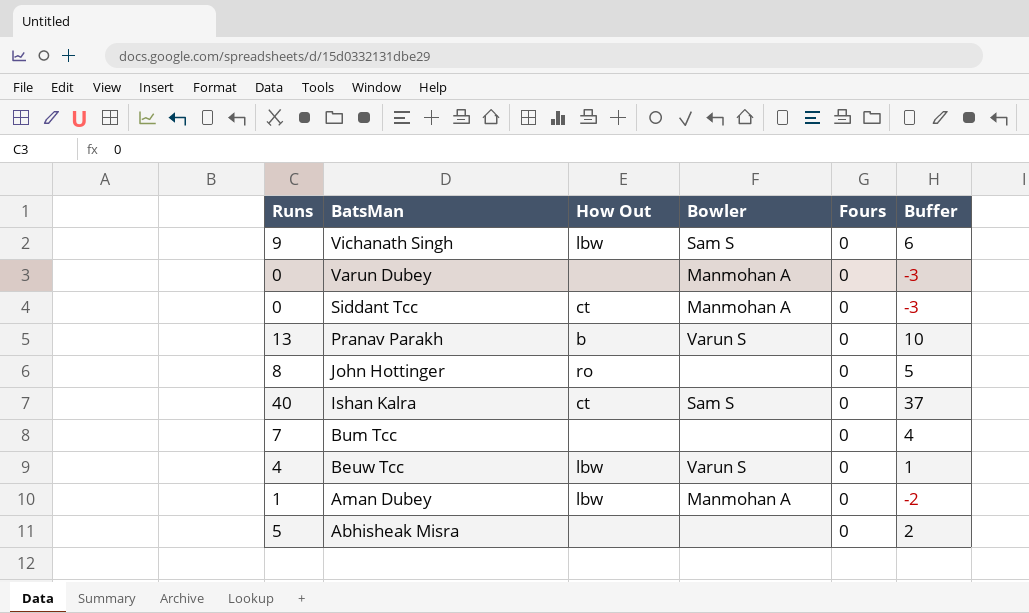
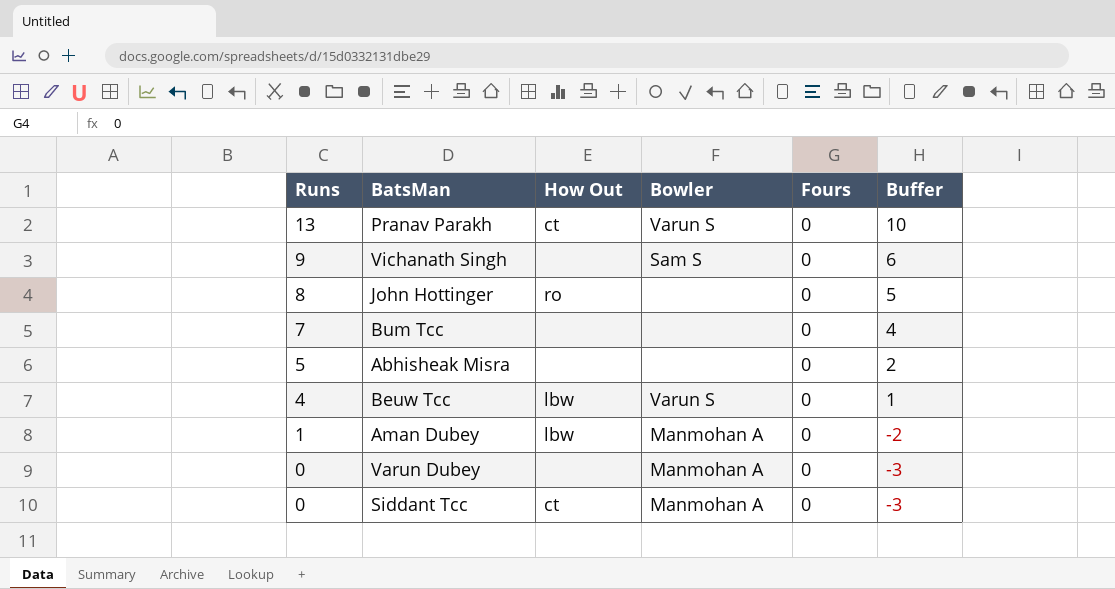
row order: BatsMan descending -> Runs descending
row Ishan Kalra: 40 | ct | Sam S | 0 | 37 -> none
Pranav Parakh | How Out: b -> ct
Vichanath Singh | How Out: lbw -> none

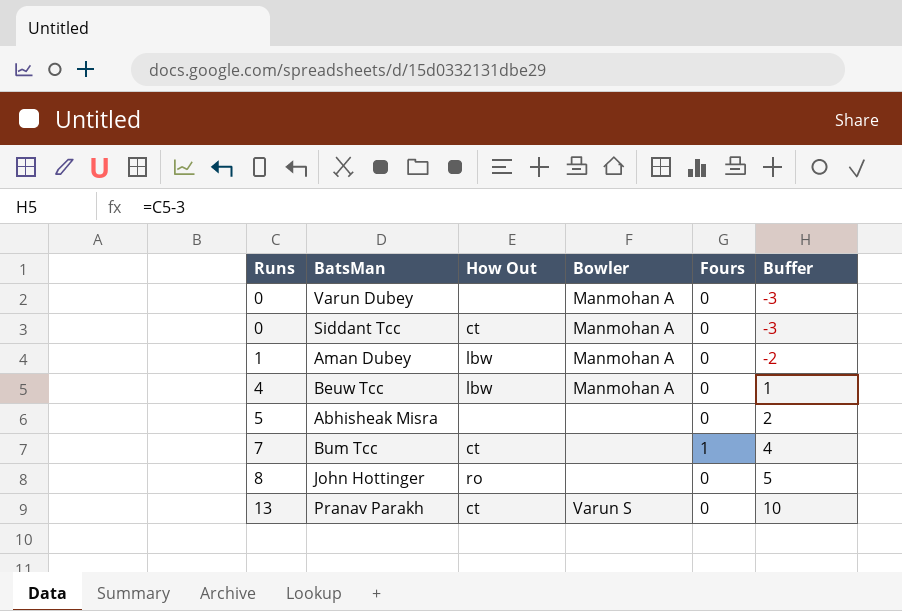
row order: Runs descending -> Runs ascending
row Vichanath Singh: 9 | none | Sam S | 0 | 6 -> none
Beuw Tcc | Bowler: Varun S -> Manmohan A
Bum Tcc | How Out: none -> ct
Bum Tcc | Fours: 0 -> 1

